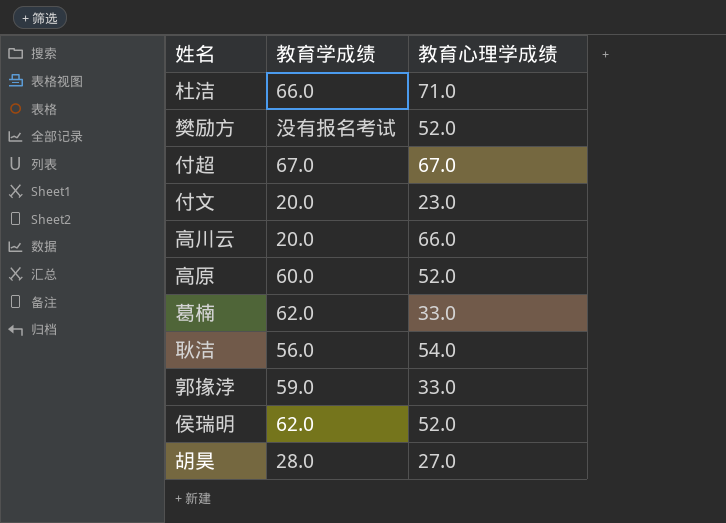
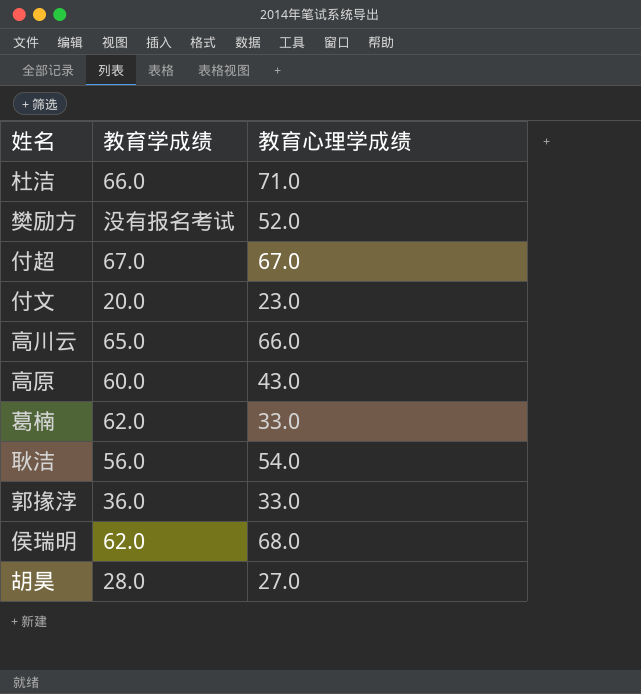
高川云 | 教育学成绩: 20.0 -> 65.0
高原 | 教育心理学成绩: 52.0 -> 43.0
郭掾浡 | 教育学成绩: 59.0 -> 36.0
侯瑞明 | 教育心理学成绩: 52.0 -> 68.0

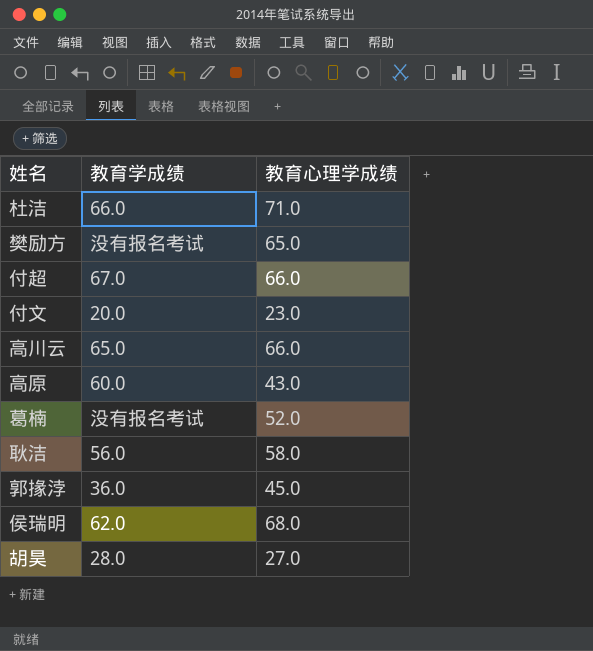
樊励方 | 教育心理学成绩: 52.0 -> 65.0
付超 | 教育心理学成绩: 67.0 -> 66.0
葛楠 | 教育学成绩: 62.0 -> 没有报名考试
葛楠 | 教育心理学成绩: 33.0 -> 52.0
耿洁 | 教育心理学成绩: 54.0 -> 58.0
郭掾浡 | 教育心理学成绩: 33.0 -> 45.0

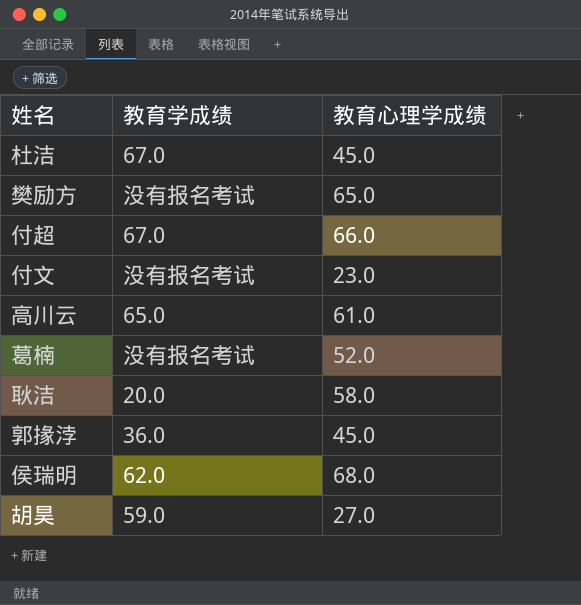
row 高原: 60.0 | 43.0 -> none
杜洁 | 教育学成绩: 66.0 -> 67.0
杜洁 | 教育心理学成绩: 71.0 -> 45.0
付文 | 教育学成绩: 20.0 -> 没有报名考试
高川云 | 教育心理学成绩: 66.0 -> 61.0
耿洁 | 教育学成绩: 56.0 -> 20.0
胡昊 | 教育学成绩: 28.0 -> 59.0

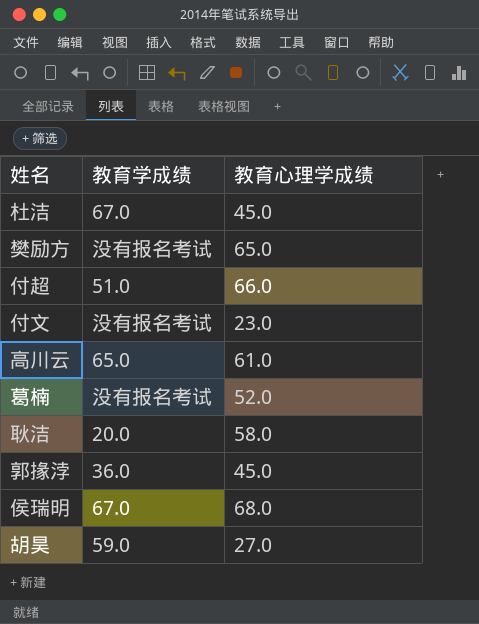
付超 | 教育学成绩: 67.0 -> 51.0
侯瑞明 | 教育学成绩: 62.0 -> 67.0

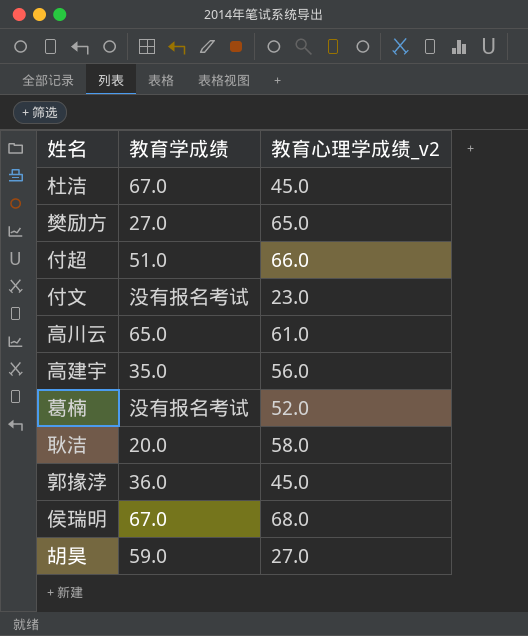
column name: 教育心理学成绩 -> 教育心理学成绩_v2
樊励方 | 教育学成绩: 没有报名考试 -> 27.0
row 高建宇: none -> 35.0 | 56.0

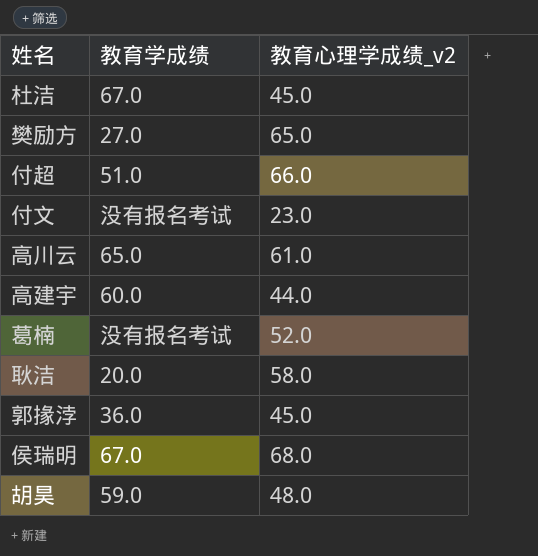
高建宇 | 教育学成绩: 35.0 -> 60.0
高建宇 | 教育心理学成绩_v2: 56.0 -> 44.0
胡昊 | 教育心理学成绩_v2: 27.0 -> 48.0

